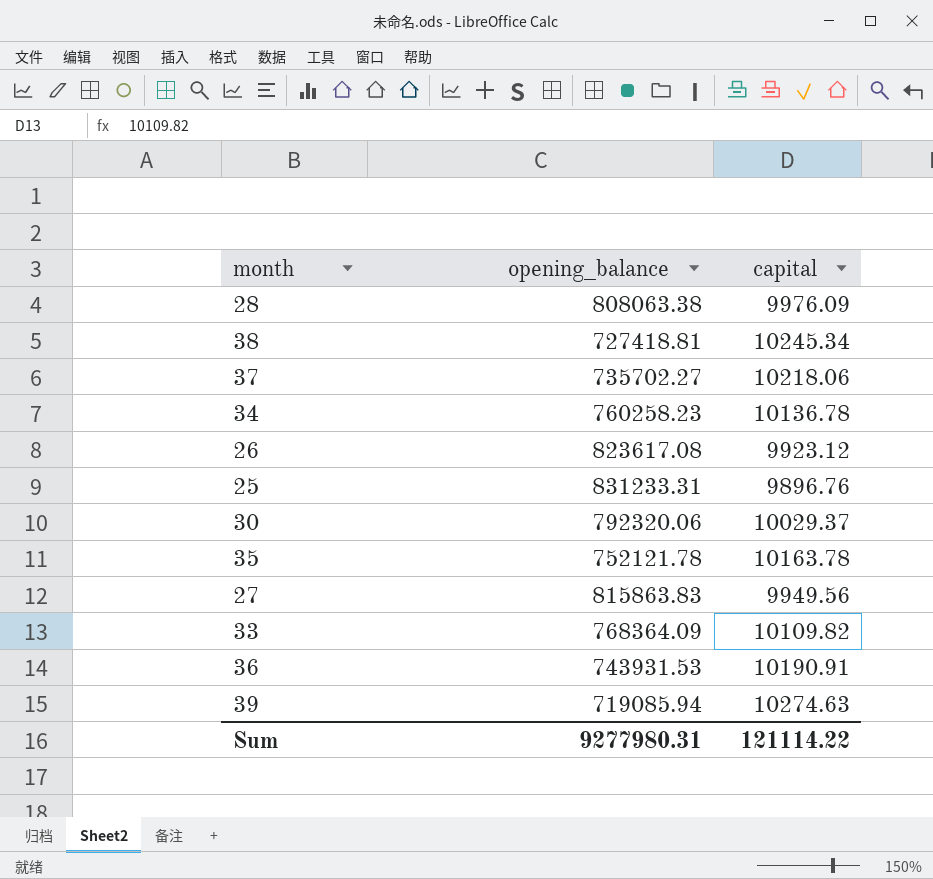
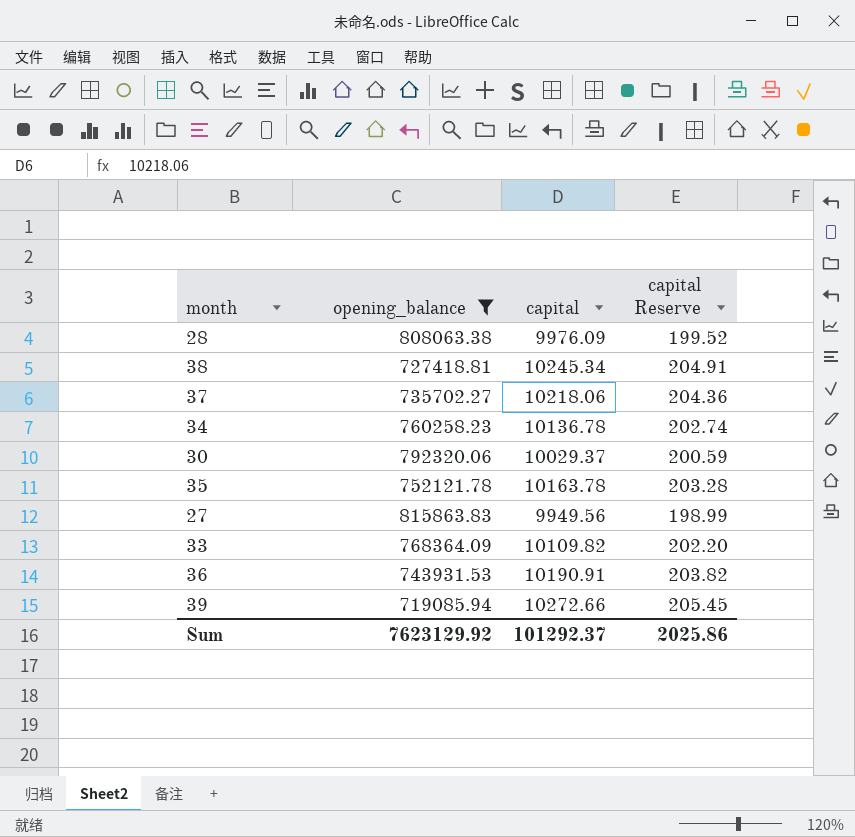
filter: none -> opening_balance <= 815863.83
column capital Reserve | formula: none -> [capital] * 0.02
39 | capital: 10274.63 -> 10272.66
Sum | opening_balance: 9277980.31 -> 7623129.92
Sum | capital: 121114.22 -> 101292.37

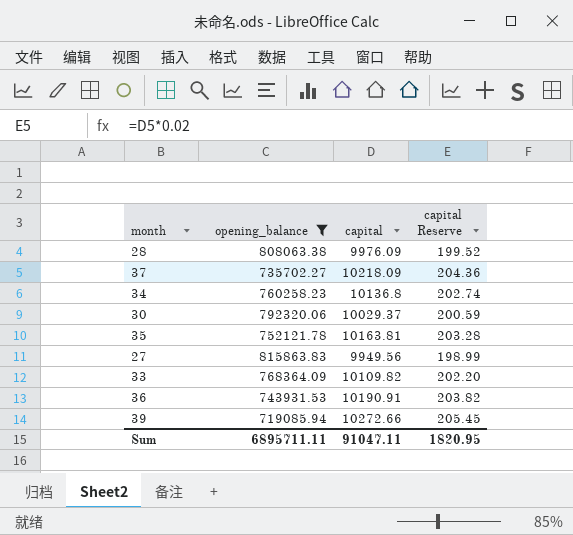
row 38: 727418.81 | 10245.34 | 204.91 -> none
37 | capital: 10218.06 -> 10218.09
34 | capital: 10136.78 -> 10136.8
35 | capital: 10163.78 -> 10163.81
Sum | opening_balance: 7623129.92 -> 6895711.11
Sum | capital: 101292.37 -> 91047.11
Sum | capital Reserve: 2025.86 -> 1820.95

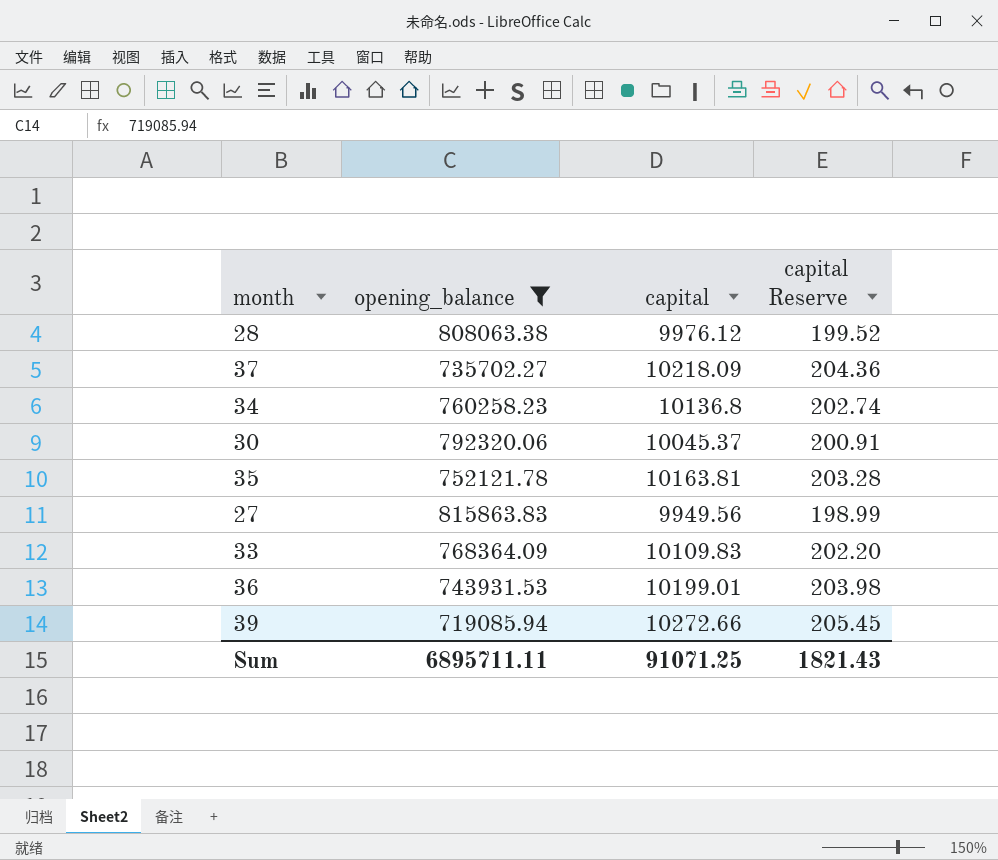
28 | capital: 9976.09 -> 9976.12
30 | capital: 10029.37 -> 10045.37
30 | capital Reserve: 200.59 -> 200.91
33 | capital: 10109.82 -> 10109.83
36 | capital: 10190.91 -> 10199.01
36 | capital Reserve: 203.82 -> 203.98
Sum | capital: 91047.11 -> 91071.25
Sum | capital Reserve: 1820.95 -> 1821.43

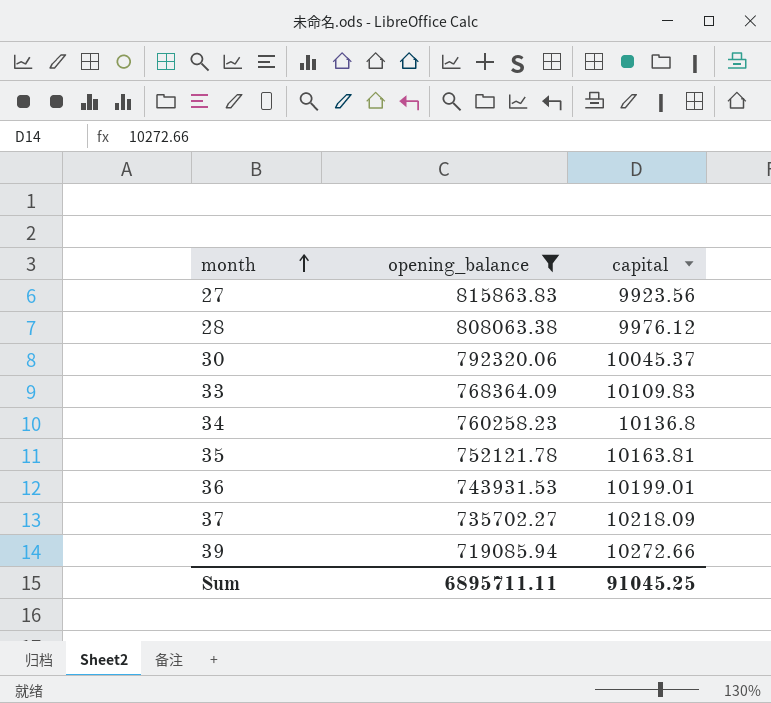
row order: none -> month ascending
column capital Reserve | formula: [capital] * 0.02 -> none
27 | capital: 9949.56 -> 9923.56
Sum | capital: 91071.25 -> 91045.25

